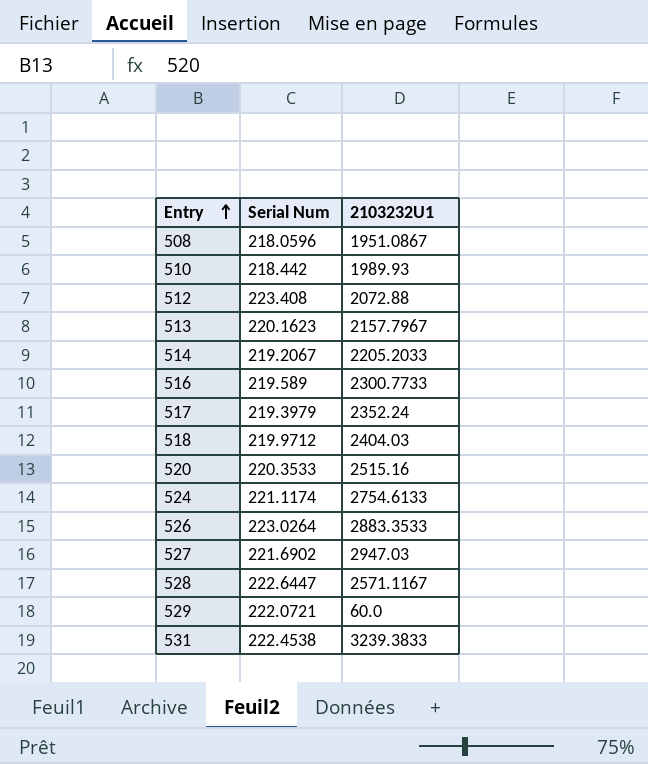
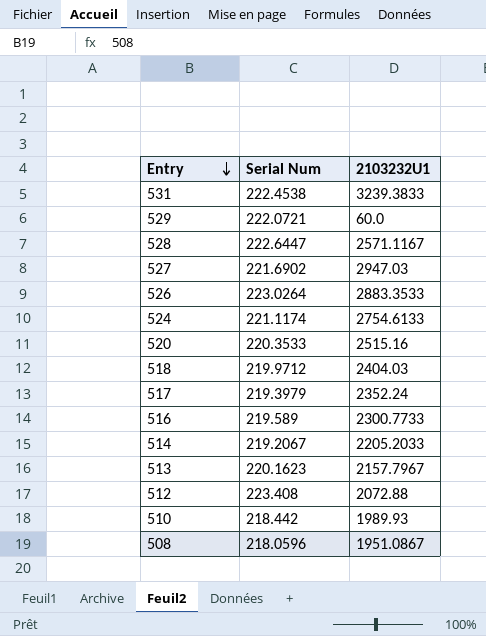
row order: Entry ascending -> Entry descending

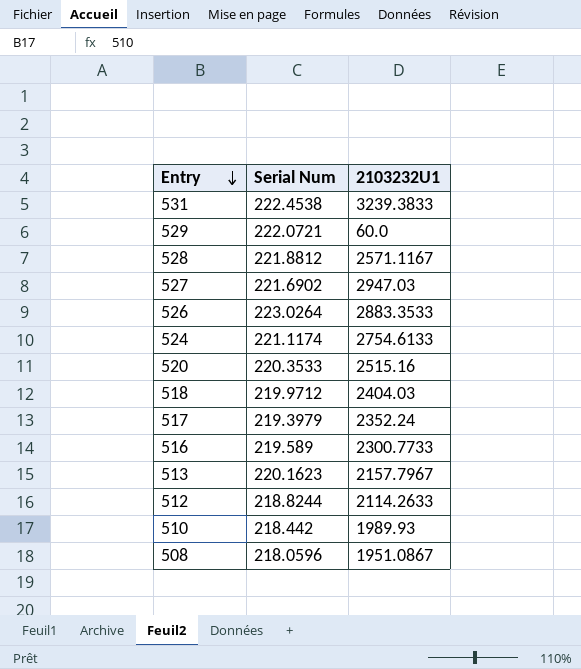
row 514: 219.2067 | 2205.2033 -> none
528 | Serial Num: 222.6447 -> 221.8812
512 | Serial Num: 223.408 -> 218.8244
512 | 2103232U1: 2072.88 -> 2114.2633

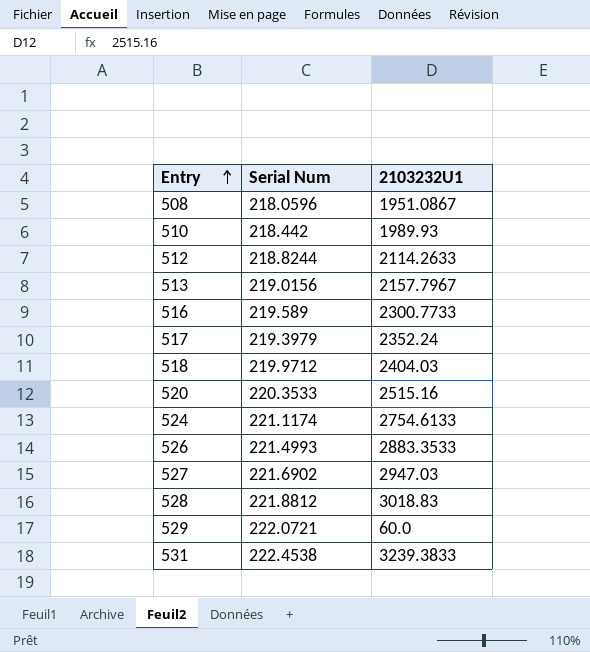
row order: Entry descending -> Entry ascending
513 | Serial Num: 220.1623 -> 219.0156
526 | Serial Num: 223.0264 -> 221.4993
528 | 2103232U1: 2571.1167 -> 3018.83

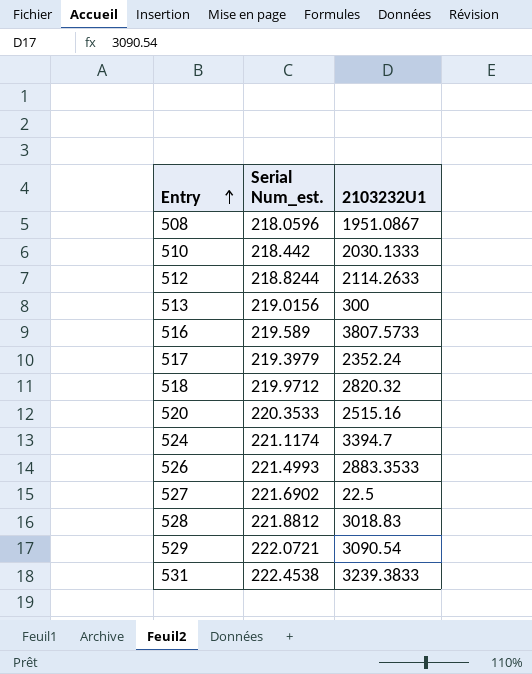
column name: Serial Num -> Serial Num_est.
510 | 2103232U1: 1989.93 -> 2030.1333
513 | 2103232U1: 2157.7967 -> 300
516 | 2103232U1: 2300.7733 -> 3807.5733
518 | 2103232U1: 2404.03 -> 2820.32
524 | 2103232U1: 2754.6133 -> 3394.7
527 | 2103232U1: 2947.03 -> 22.5
529 | 2103232U1: 60.0 -> 3090.54

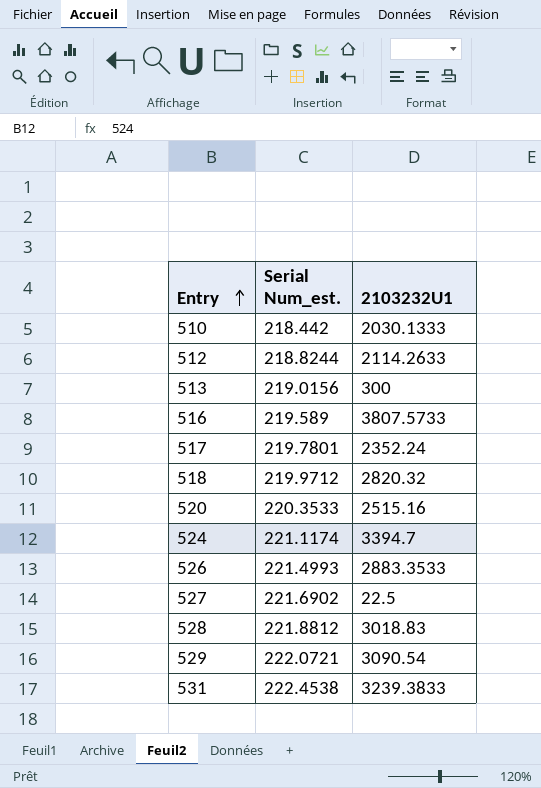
row 508: 218.0596 | 1951.0867 -> none
517 | Serial Num_est.: 219.3979 -> 219.7801

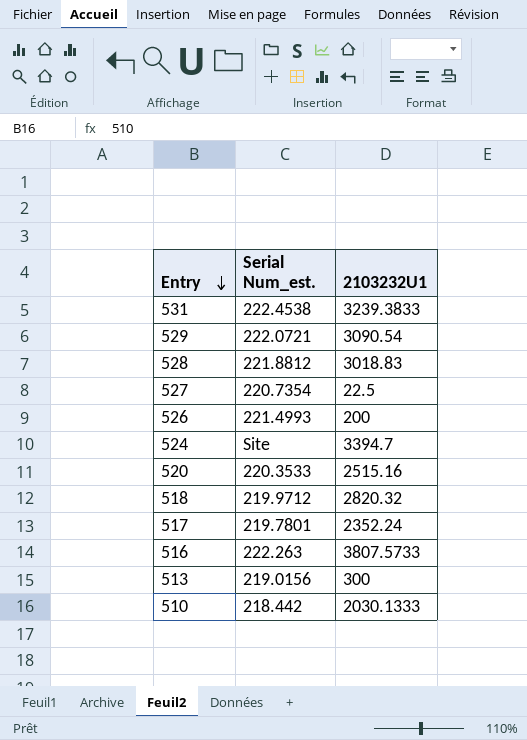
row order: Entry ascending -> Entry descending
row 512: 218.8244 | 2114.2633 -> none
527 | Serial Num_est.: 221.6902 -> 220.7354
526 | 2103232U1: 2883.3533 -> 200
524 | Serial Num_est.: 221.1174 -> Site
516 | Serial Num_est.: 219.589 -> 222.263

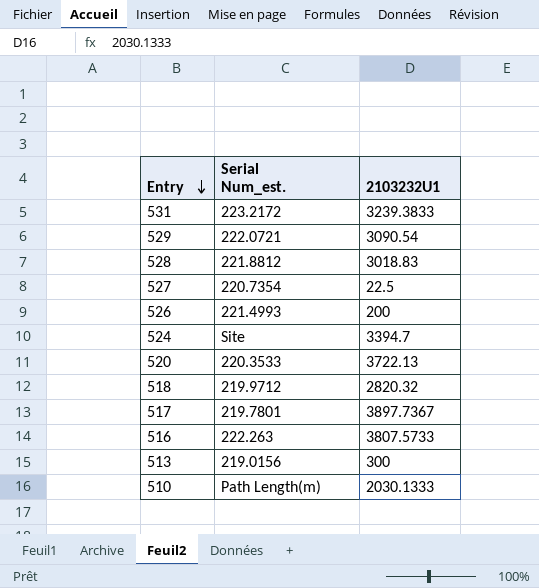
531 | Serial Num_est.: 222.4538 -> 223.2172
520 | 2103232U1: 2515.16 -> 3722.13
517 | 2103232U1: 2352.24 -> 3897.7367
510 | Serial Num_est.: 218.442 -> Path Length(m)

